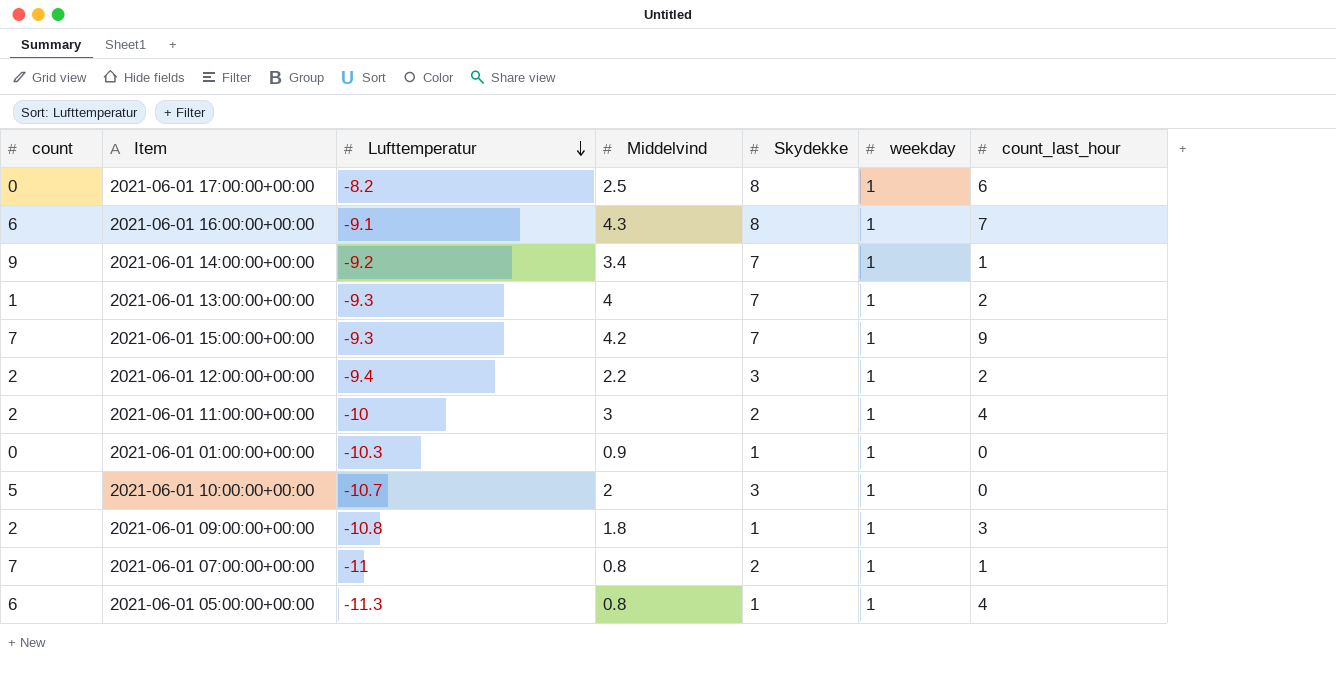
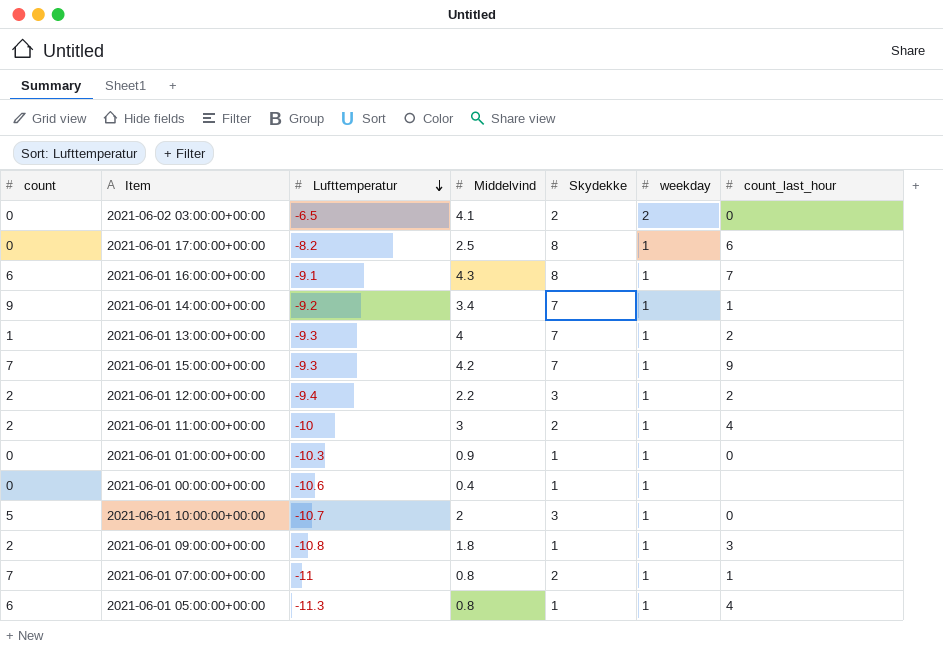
row 2021-06-02 03:00:00+00:00: none -> 0 | -6.5 | 4.1 | 2 | 2 | 0
row 2021-06-01 00:00:00+00:00: none -> 0 | -10.6 | 0.4 | 1 | 1 | none

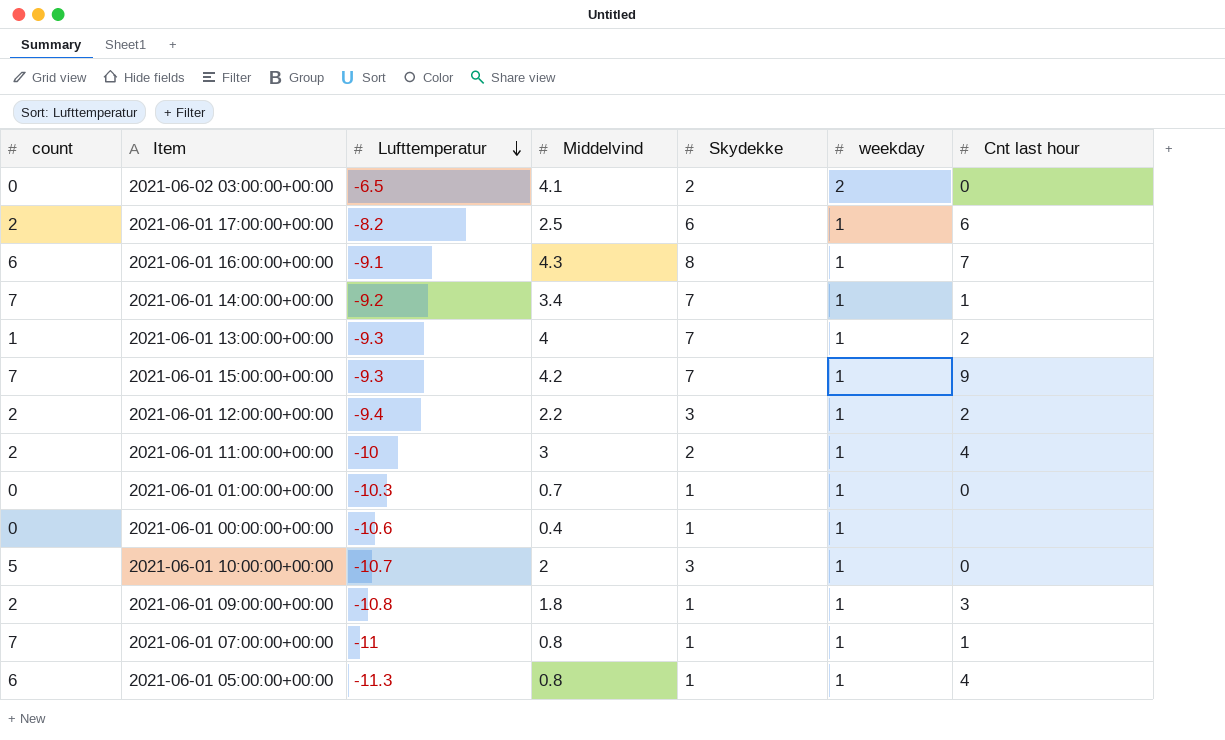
column name: count_last_hour -> Cnt last hour
2021-06-01 17:00:00+00:00 | count: 0 -> 2
2021-06-01 17:00:00+00:00 | Skydekke: 8 -> 6
2021-06-01 14:00:00+00:00 | count: 9 -> 7
2021-06-01 01:00:00+00:00 | Middelvind: 0.9 -> 0.7
2021-06-01 07:00:00+00:00 | Skydekke: 2 -> 1

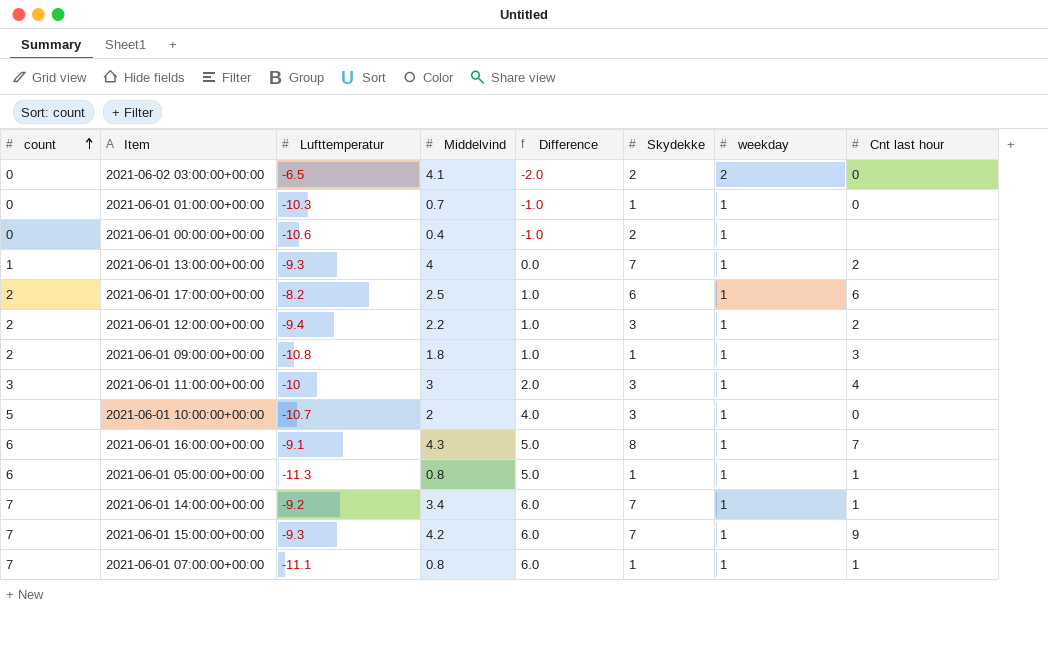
row order: Lufttemperatur descending -> count ascending
column Difference | formula: none -> [count] - [weekday]
2021-06-01 00:00:00+00:00 | Skydekke: 1 -> 2
2021-06-01 11:00:00+00:00 | count: 2 -> 3
2021-06-01 11:00:00+00:00 | Skydekke: 2 -> 3
2021-06-01 05:00:00+00:00 | Cnt last hour: 4 -> 1
2021-06-01 07:00:00+00:00 | Lufttemperatur: -11 -> -11.1

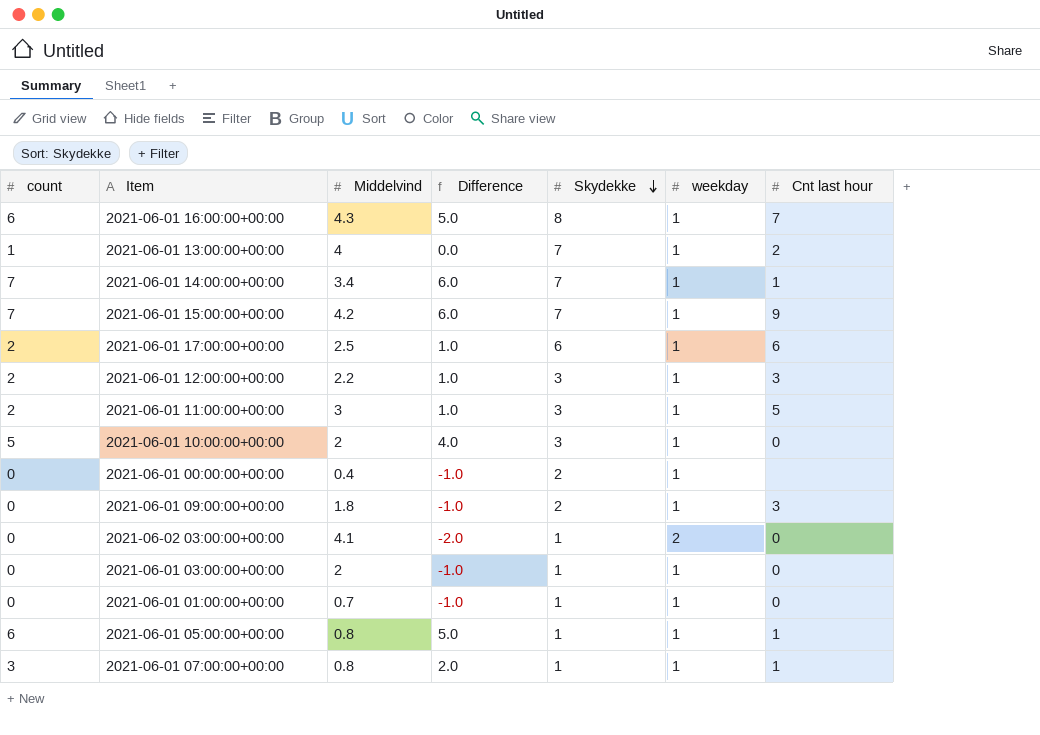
row order: count ascending -> Skydekke descending
column Lufttemperatur | position: 3 -> none
2021-06-01 12:00:00+00:00 | Cnt last hour: 2 -> 3
2021-06-01 11:00:00+00:00 | count: 3 -> 2
2021-06-01 11:00:00+00:00 | Difference: 2.0 -> 1.0
2021-06-01 11:00:00+00:00 | Cnt last hour: 4 -> 5
2021-06-01 09:00:00+00:00 | count: 2 -> 0
2021-06-01 09:00:00+00:00 | Difference: 1.0 -> -1.0
2021-06-01 09:00:00+00:00 | Skydekke: 1 -> 2
2021-06-02 03:00:00+00:00 | Skydekke: 2 -> 1
row 2021-06-01 03:00:00+00:00: none -> 0 | 2 | -1.0 | 1 | 1 | 0
2021-06-01 07:00:00+00:00 | count: 7 -> 3
2021-06-01 07:00:00+00:00 | Difference: 6.0 -> 2.0

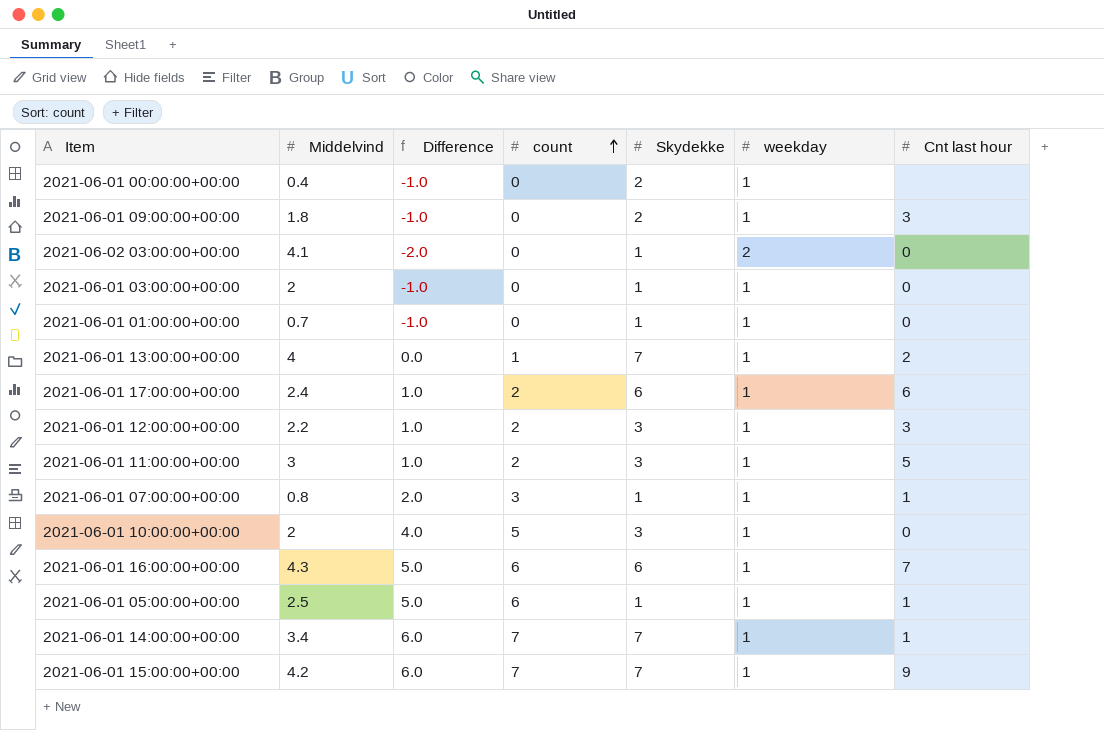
row order: Skydekke descending -> count ascending
column count | position: 1 -> 4
2021-06-01 17:00:00+00:00 | Middelvind: 2.5 -> 2.4
2021-06-01 16:00:00+00:00 | Skydekke: 8 -> 6
2021-06-01 05:00:00+00:00 | Middelvind: 0.8 -> 2.5

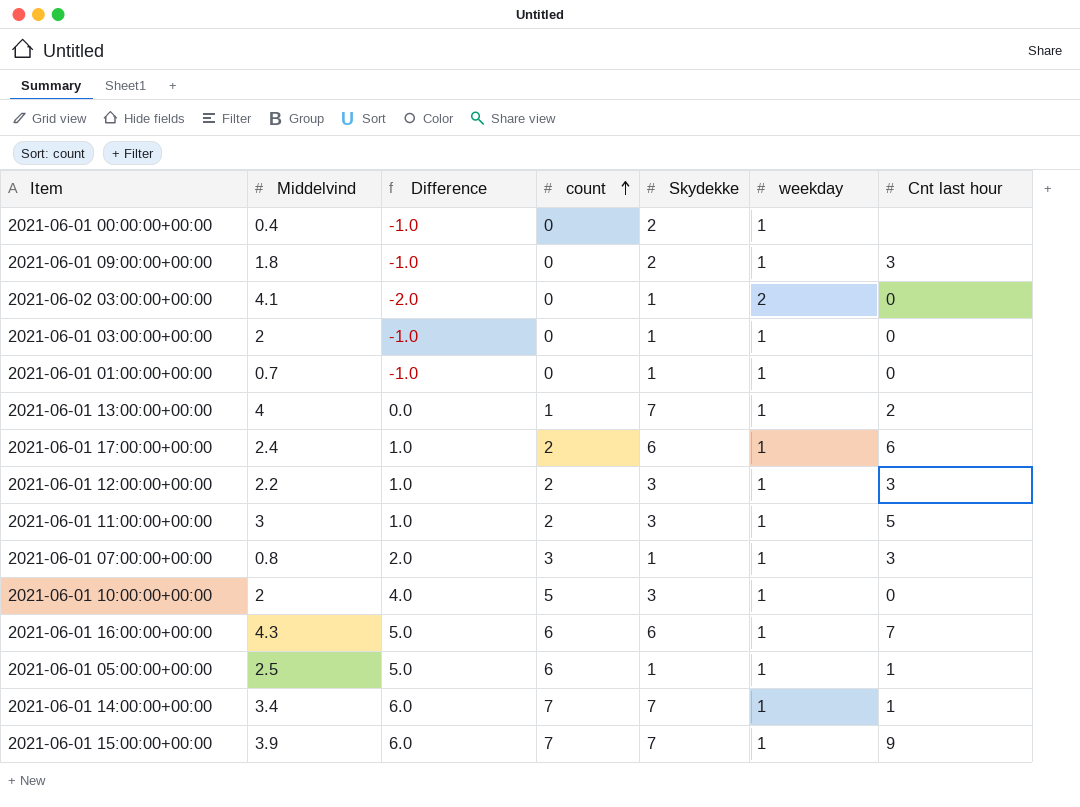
2021-06-01 07:00:00+00:00 | Cnt last hour: 1 -> 3
2021-06-01 15:00:00+00:00 | Middelvind: 4.2 -> 3.9

